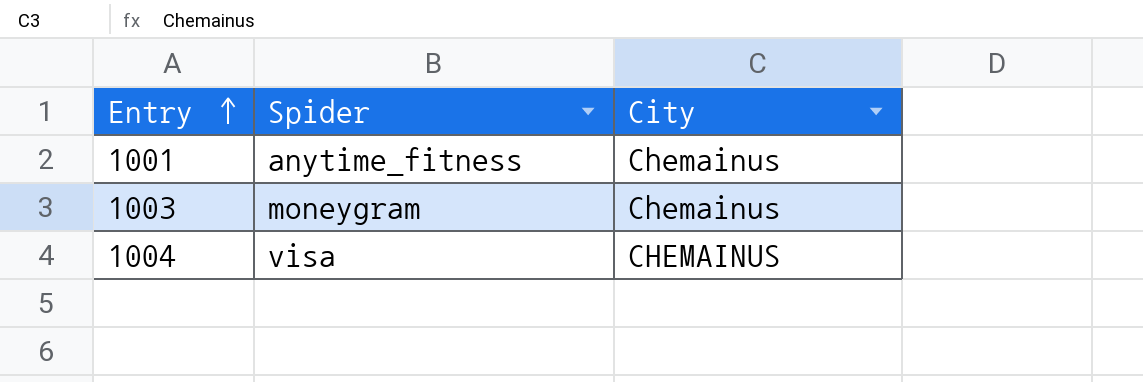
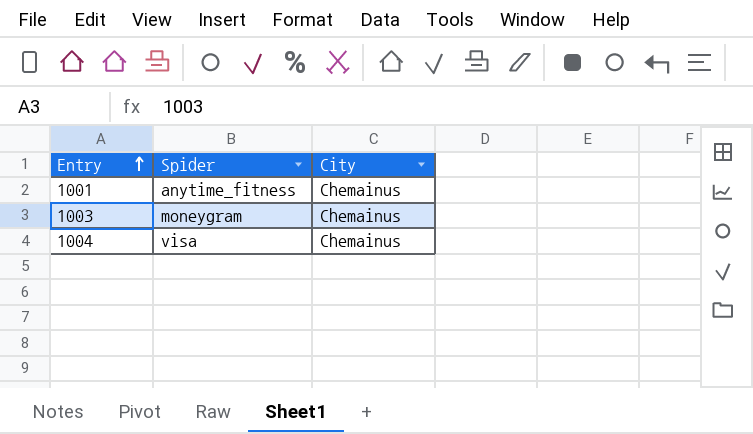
1004 | City: CHEMAINUS -> Chemainus

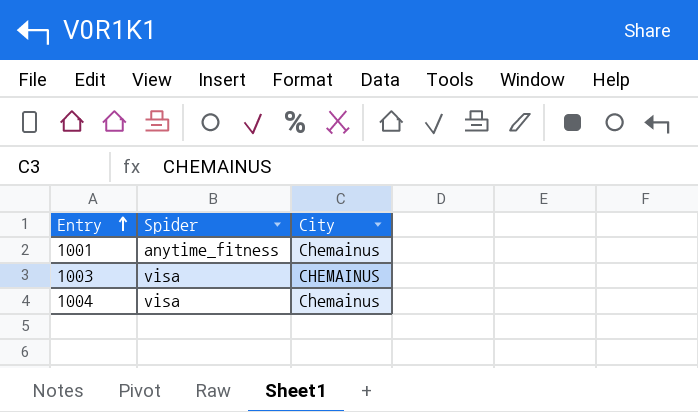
1003 | Spider: moneygram -> visa
1003 | City: Chemainus -> CHEMAINUS

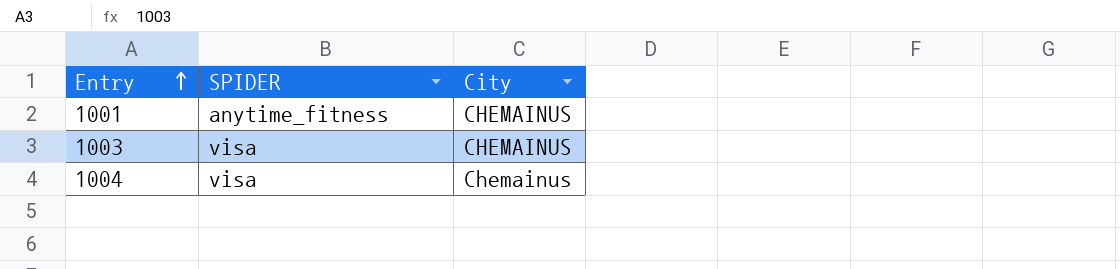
column name: Spider -> SPIDER
1001 | City: Chemainus -> CHEMAINUS

